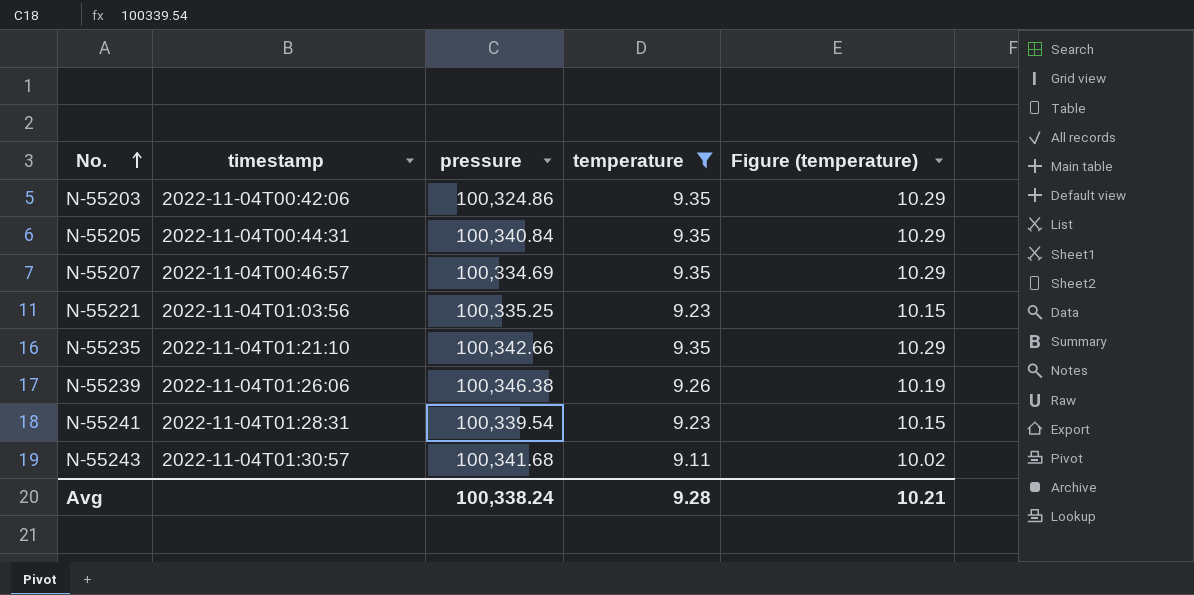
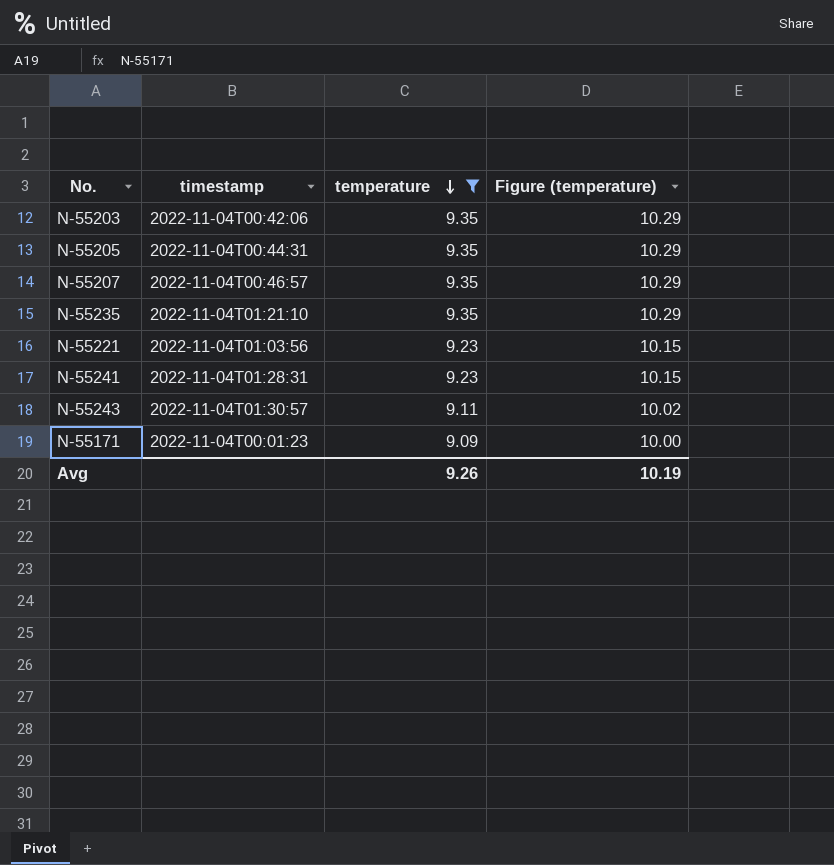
row order: No. ascending -> temperature descending
column pressure | position: 3 -> none
row N-55239: 2022-11-04T01:26:06 | 100,346.38 | 9.26 | 10.19 -> none
row N-55171: none -> 2022-11-04T00:01:23 | 9.09 | 10.00
Avg | temperature: 9.28 -> 9.26
Avg | Figure (temperature): 10.21 -> 10.19

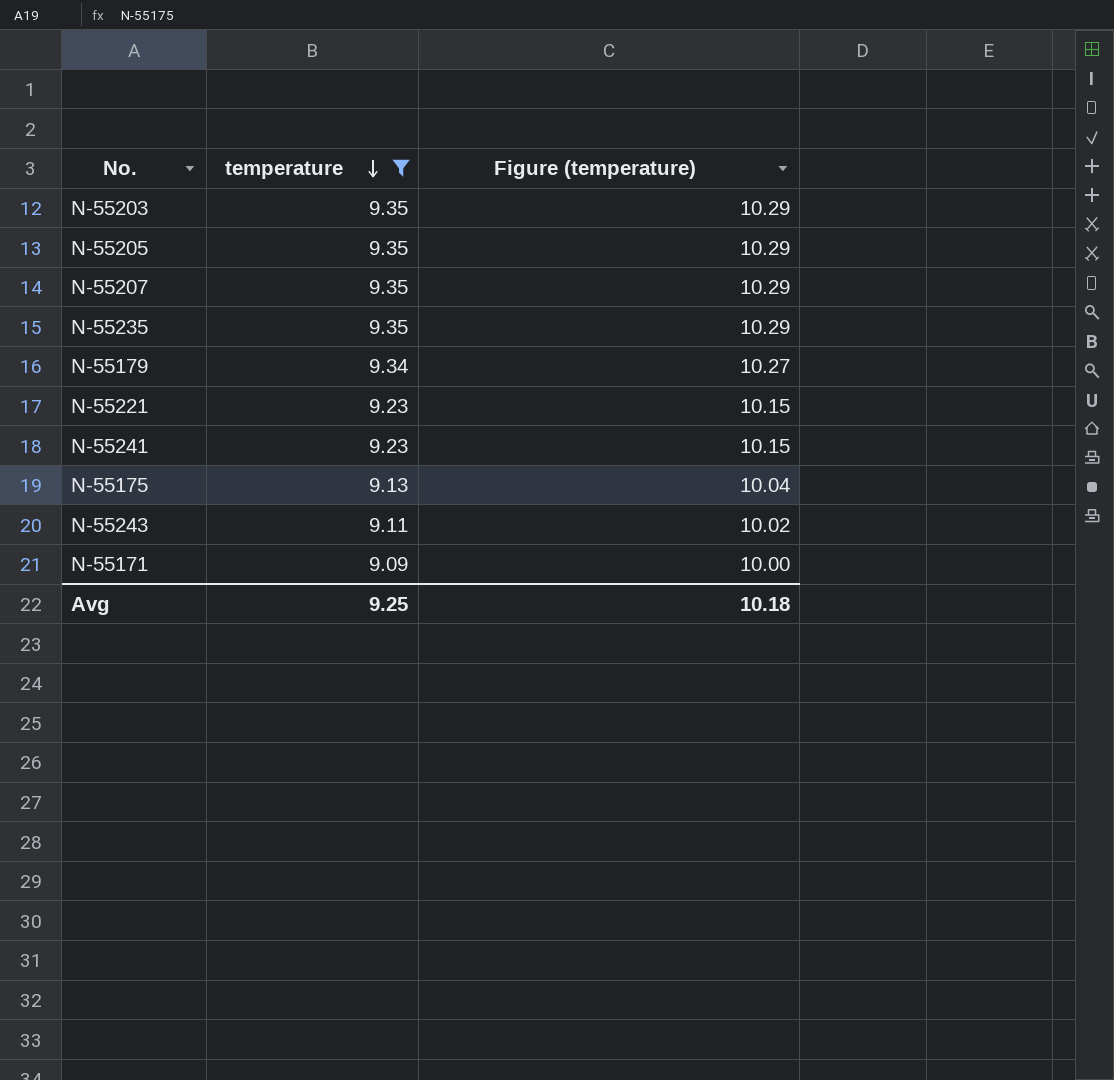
column timestamp | position: 2 -> none
row N-55179: none -> 9.34 | 10.27
row N-55175: none -> 9.13 | 10.04
Avg | temperature: 9.26 -> 9.25
Avg | Figure (temperature): 10.19 -> 10.18

